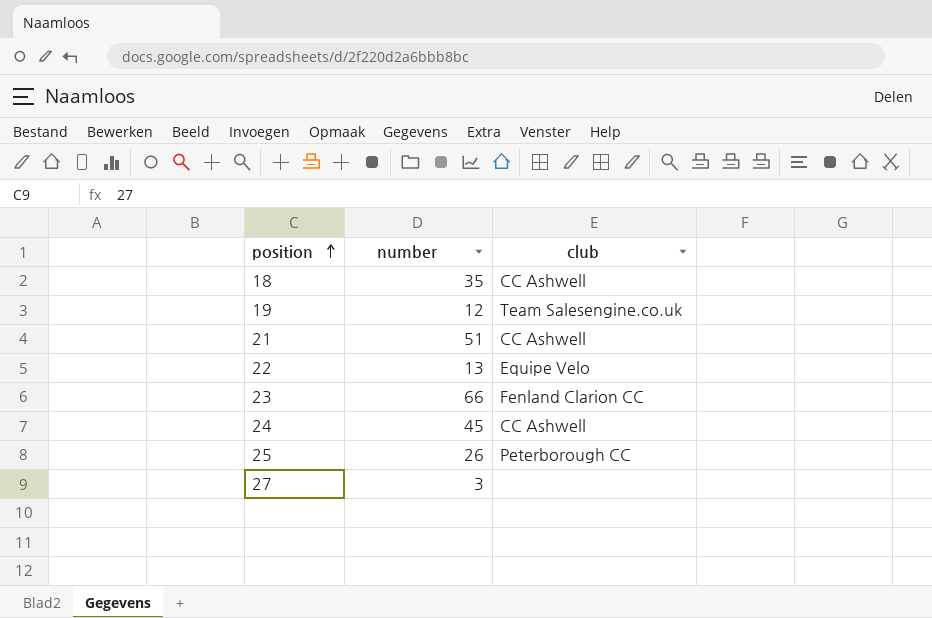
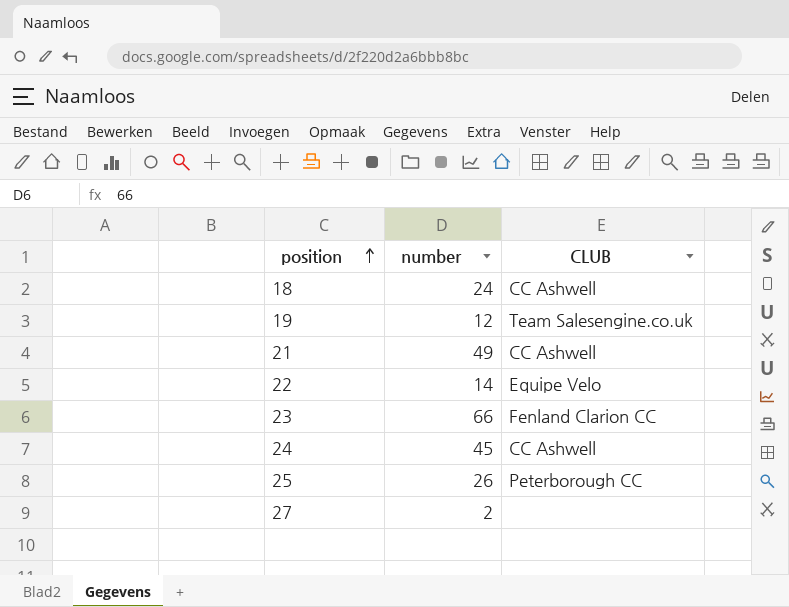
column name: club -> CLUB
18 | number: 35 -> 24
21 | number: 51 -> 49
22 | number: 13 -> 14
27 | number: 3 -> 2

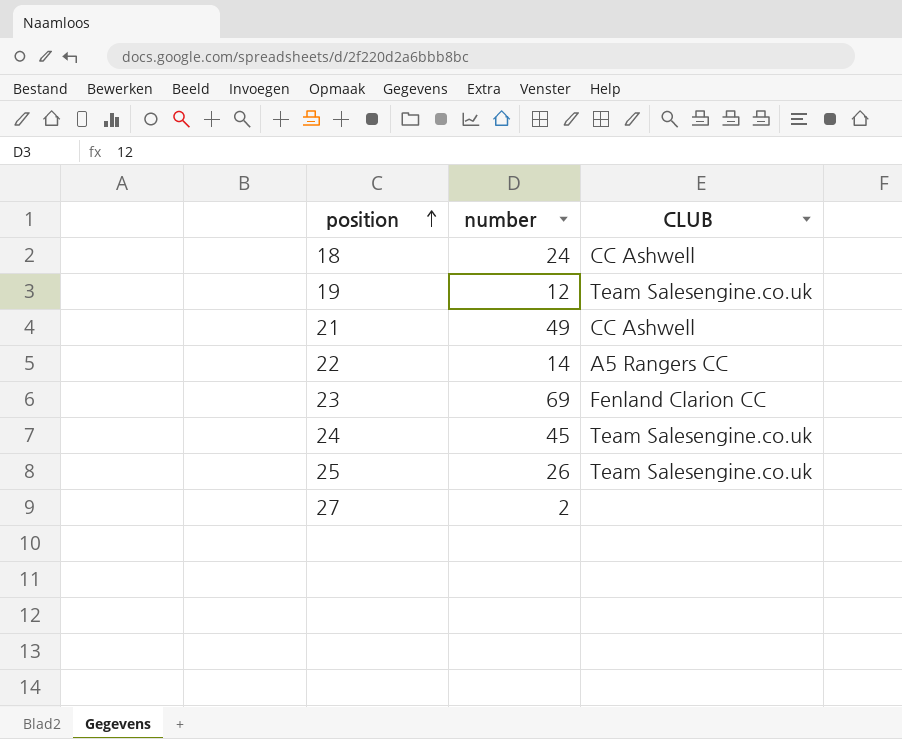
22 | CLUB: Equipe Velo -> A5 Rangers CC
23 | number: 66 -> 69
24 | CLUB: CC Ashwell -> Team Salesengine.co.uk
25 | CLUB: Peterborough CC -> Team Salesengine.co.uk

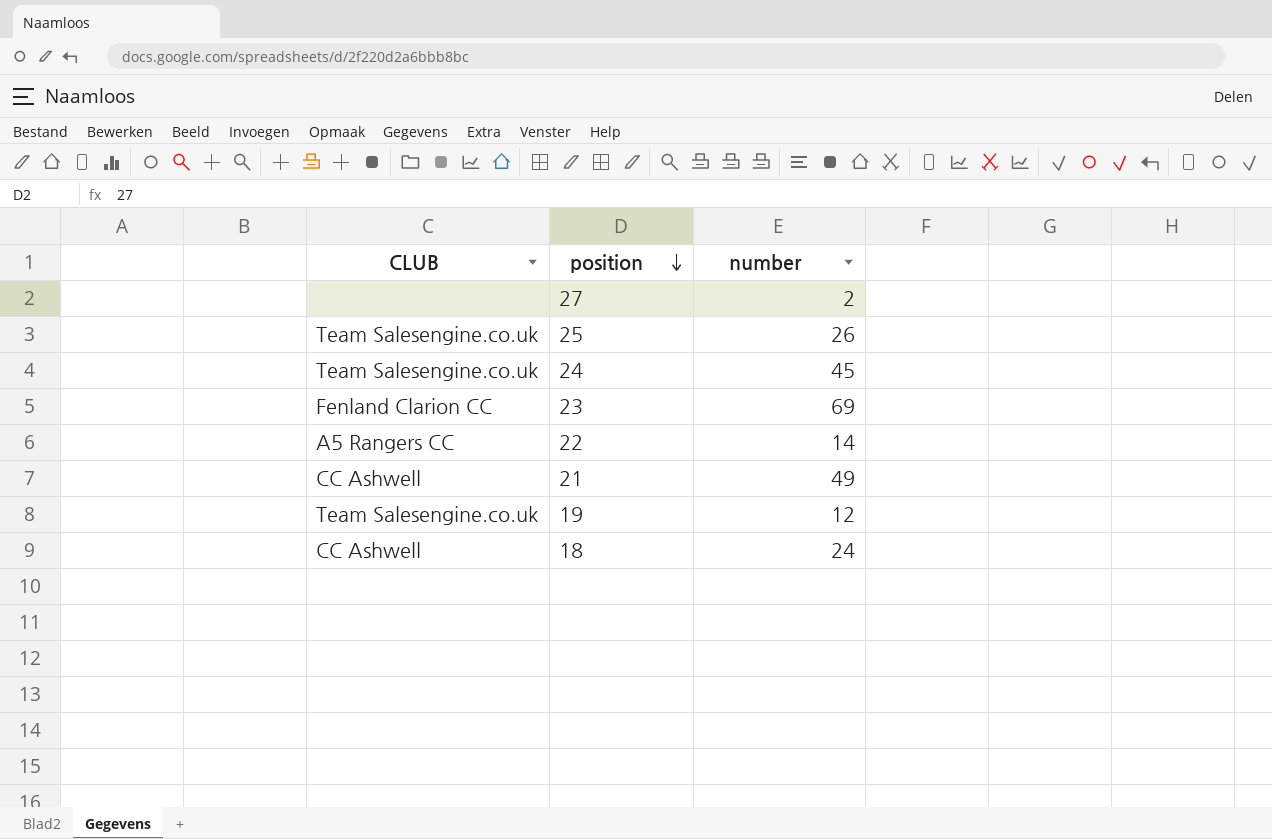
row order: position ascending -> position descending
column CLUB | position: 3 -> 1

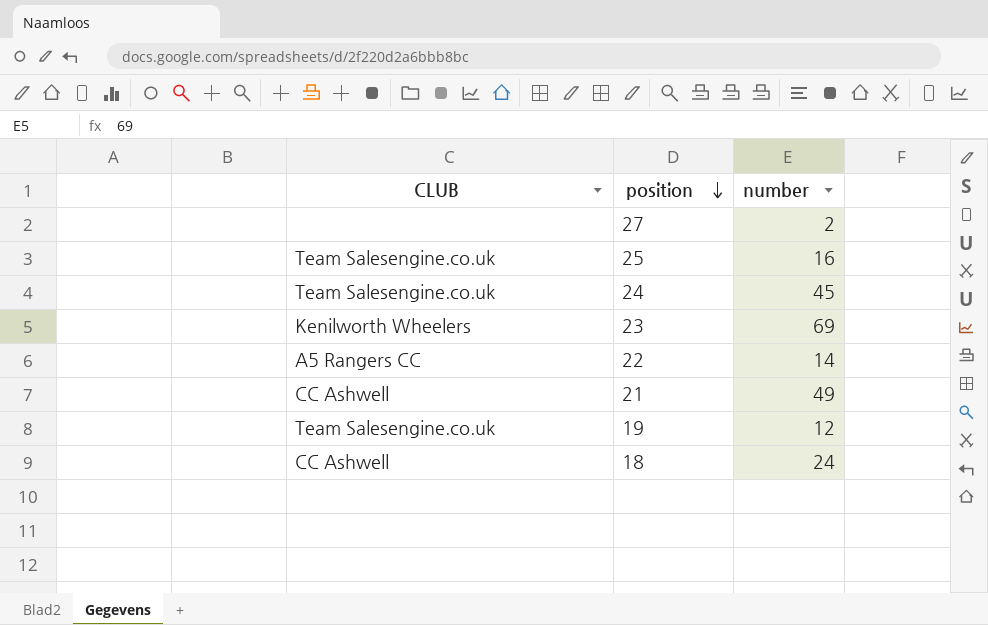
25 | number: 26 -> 16
23 | CLUB: Fenland Clarion CC -> Kenilworth Wheelers

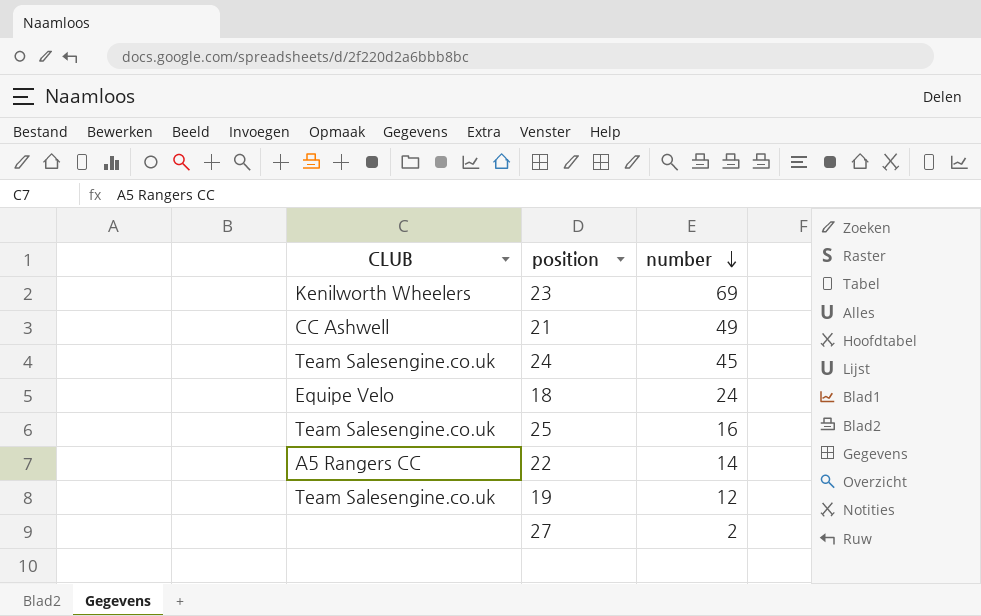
row order: position descending -> number descending
18 | CLUB: CC Ashwell -> Equipe Velo

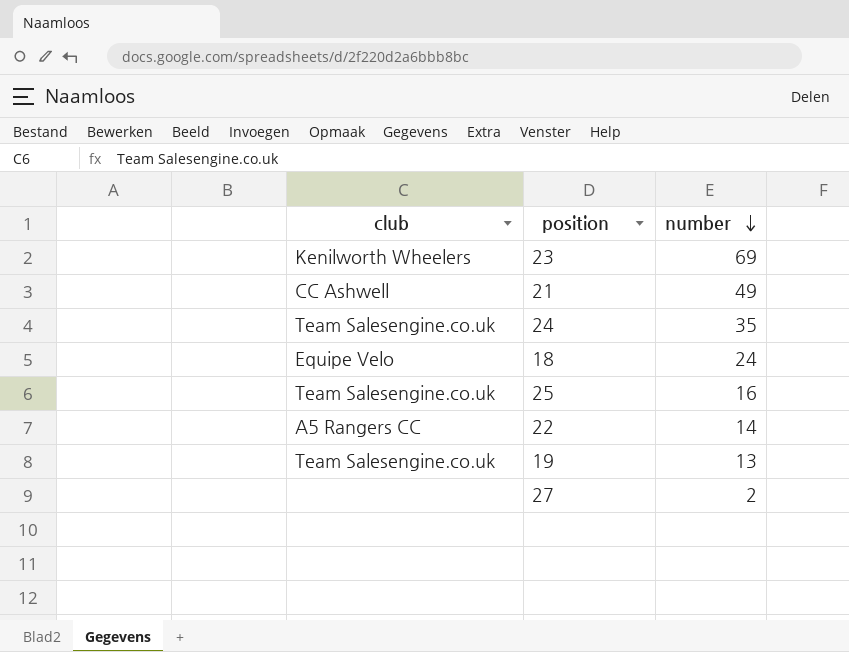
column name: CLUB -> club
24 | number: 45 -> 35
19 | number: 12 -> 13

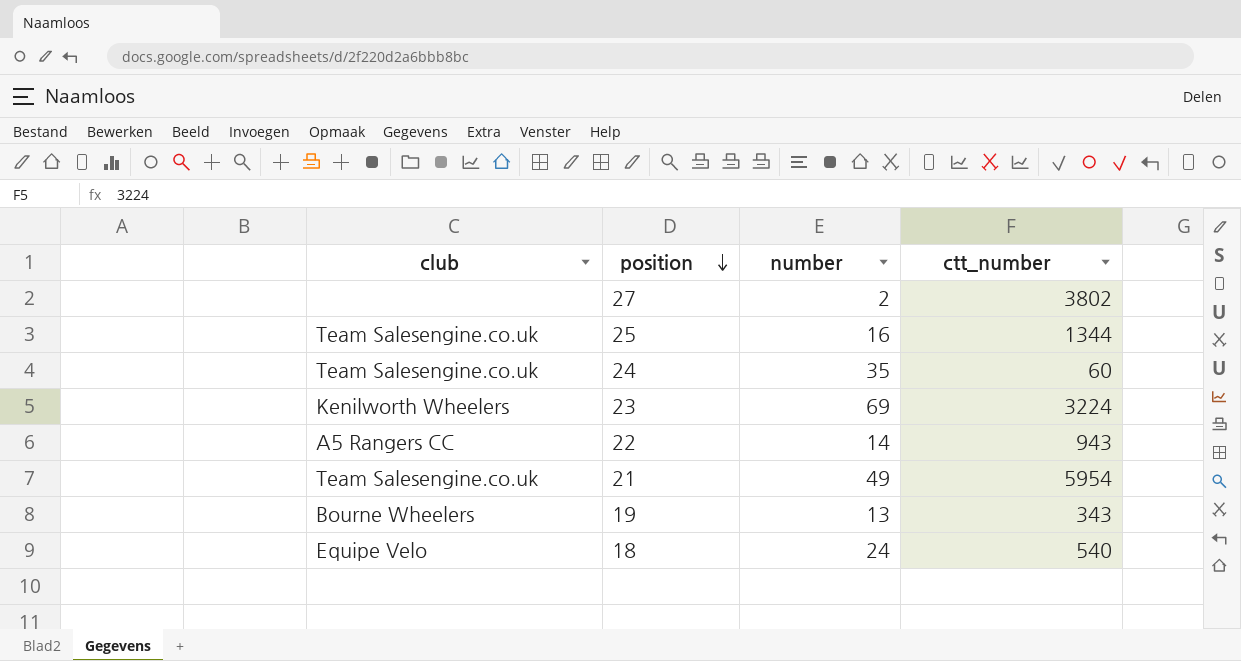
row order: number descending -> position descending
column ctt_number | position: none -> 4
21 | club: CC Ashwell -> Team Salesengine.co.uk
19 | club: Team Salesengine.co.uk -> Bourne Wheelers

